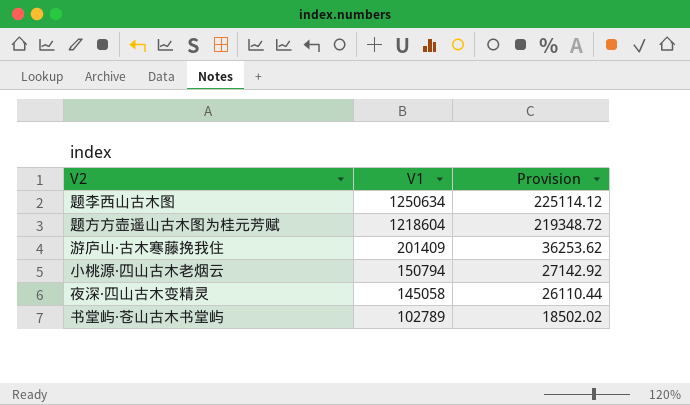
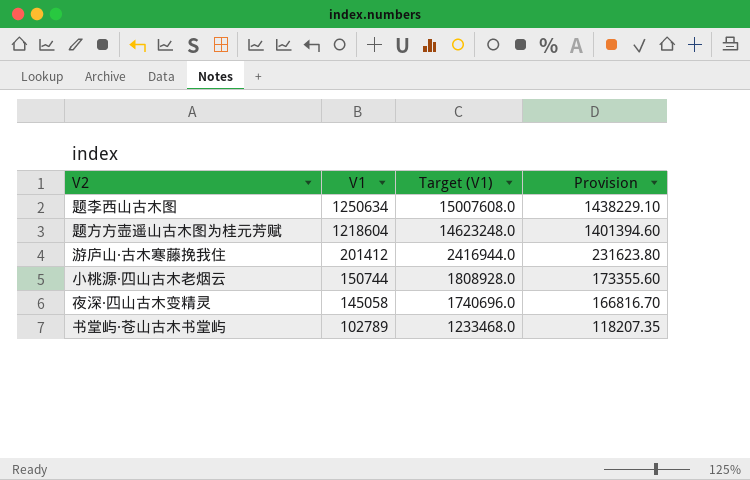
column Target (V1) | formula: none -> [V1] * 12
column Provision | formula: [V1] * 0.18 -> [V1] * 1.15
游庐山·古木寒藤挽我住 | V1: 201409 -> 201412
小桃源·四山古木老烟云 | V1: 150794 -> 150744

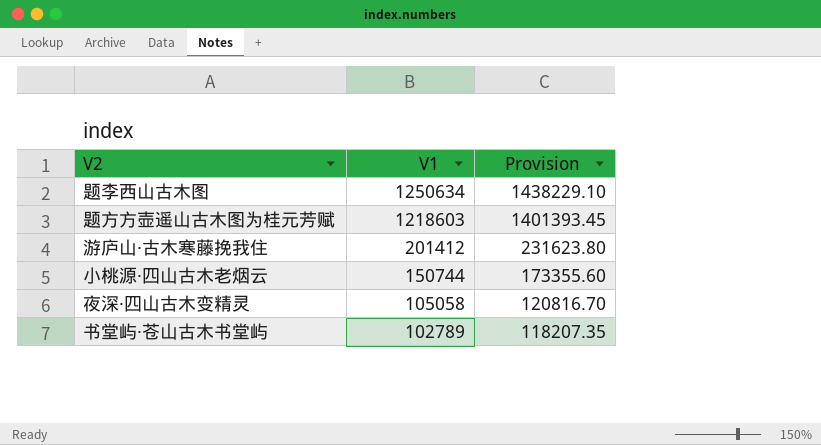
column Target (V1) | formula: [V1] * 12 -> none
题方方壶遥山古木图为桂元芳赋 | V1: 1218604 -> 1218603
题方方壶遥山古木图为桂元芳赋 | Provision: 1401394.60 -> 1401393.45
夜深·四山古木变精灵 | V1: 145058 -> 105058
夜深·四山古木变精灵 | Provision: 166816.70 -> 120816.70

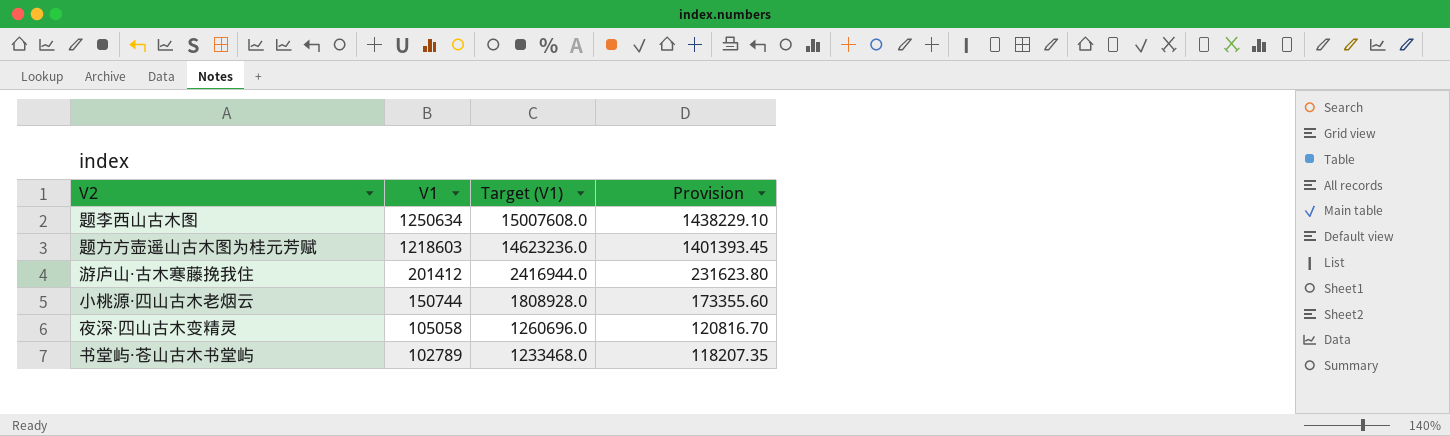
column Target (V1) | formula: none -> [V1] * 12

